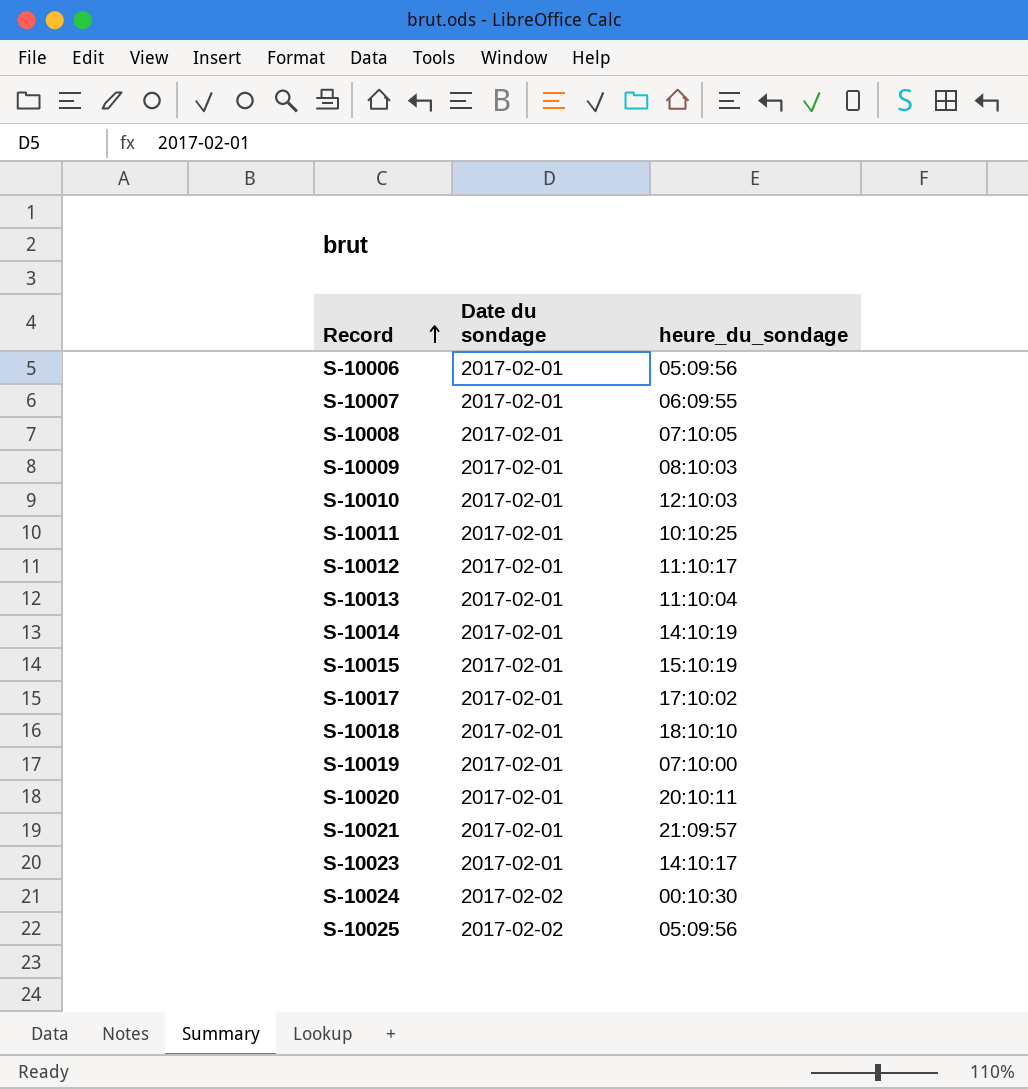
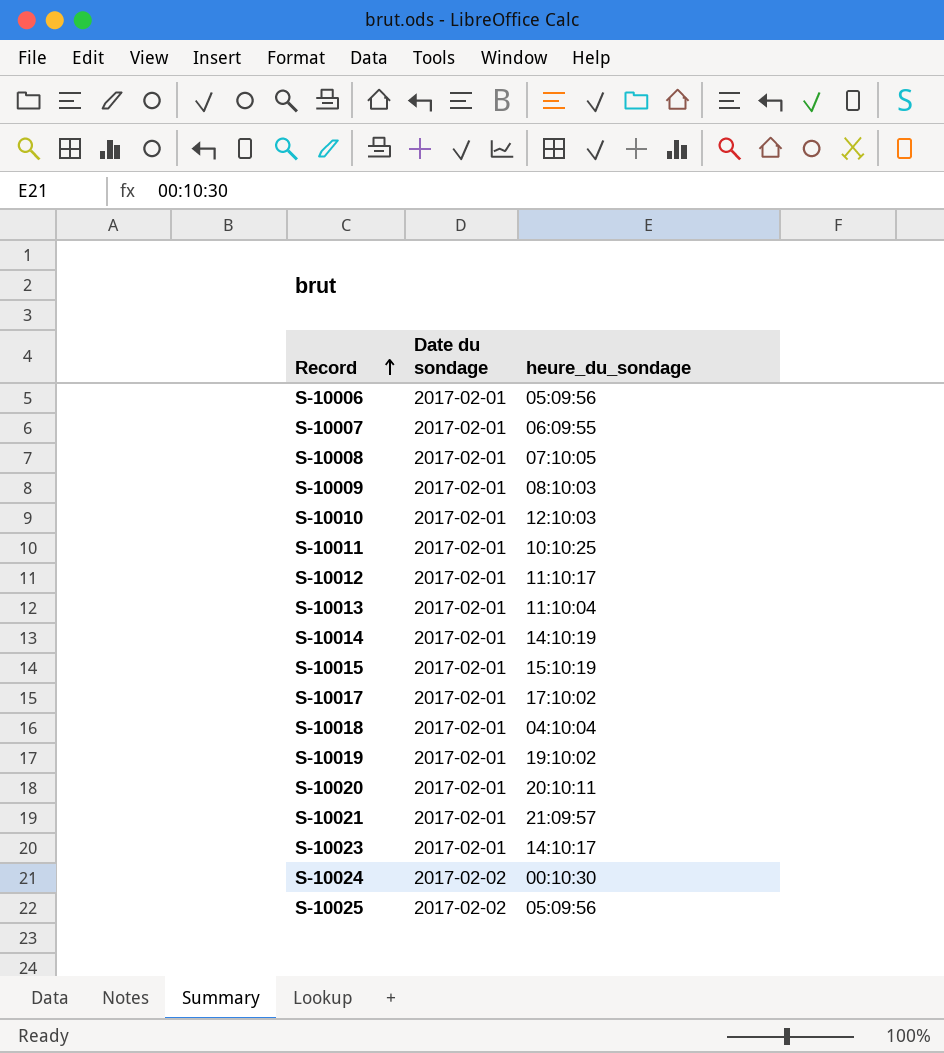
S-10018 | heure_du_sondage: 18:10:10 -> 04:10:04
S-10019 | heure_du_sondage: 07:10:00 -> 19:10:02

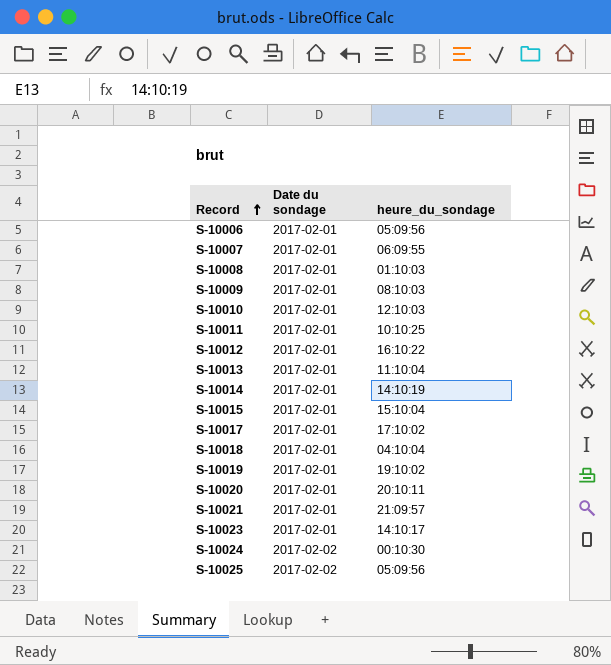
S-10008 | heure_du_sondage: 07:10:05 -> 01:10:03
S-10012 | heure_du_sondage: 11:10:17 -> 16:10:22
S-10015 | heure_du_sondage: 15:10:19 -> 15:10:04

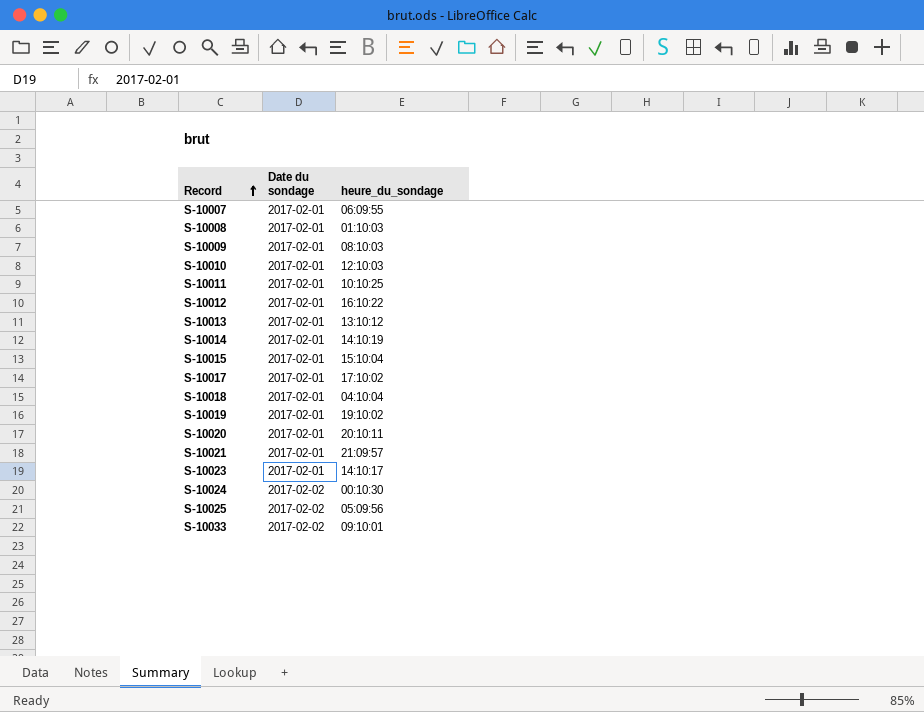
row S-10006: 2017-02-01 | 05:09:56 -> none
S-10013 | heure_du_sondage: 11:10:04 -> 13:10:12
row S-10033: none -> 2017-02-02 | 09:10:01

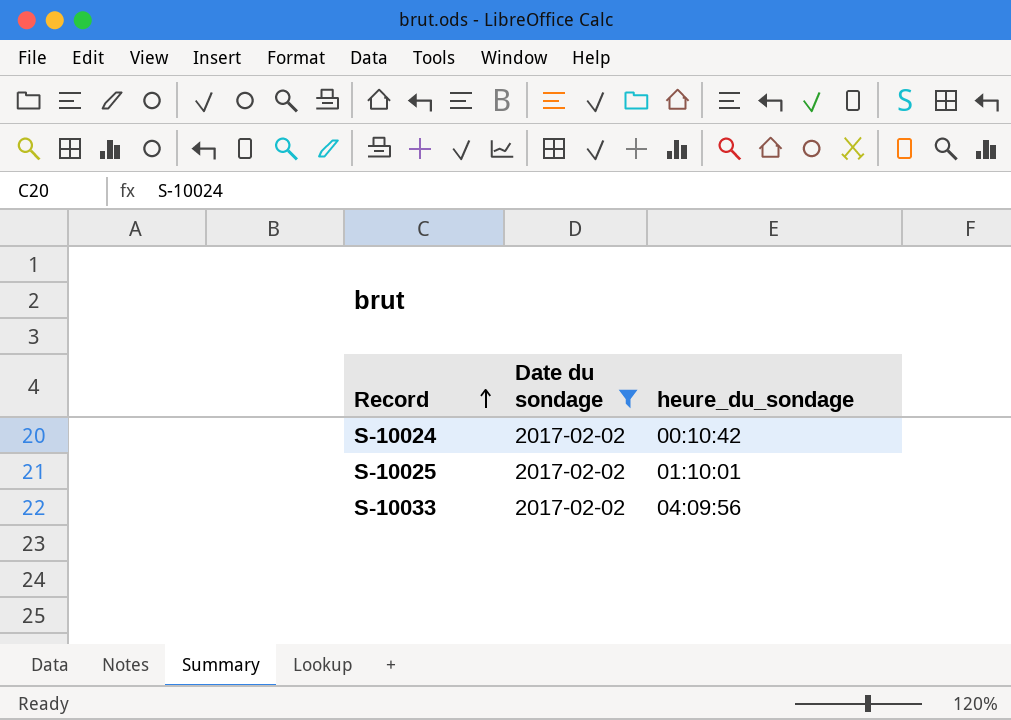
filter: none -> Date du sondage = 2017-02-02
S-10024 | heure_du_sondage: 00:10:30 -> 00:10:42
S-10025 | heure_du_sondage: 05:09:56 -> 01:10:01
S-10033 | heure_du_sondage: 09:10:01 -> 04:09:56

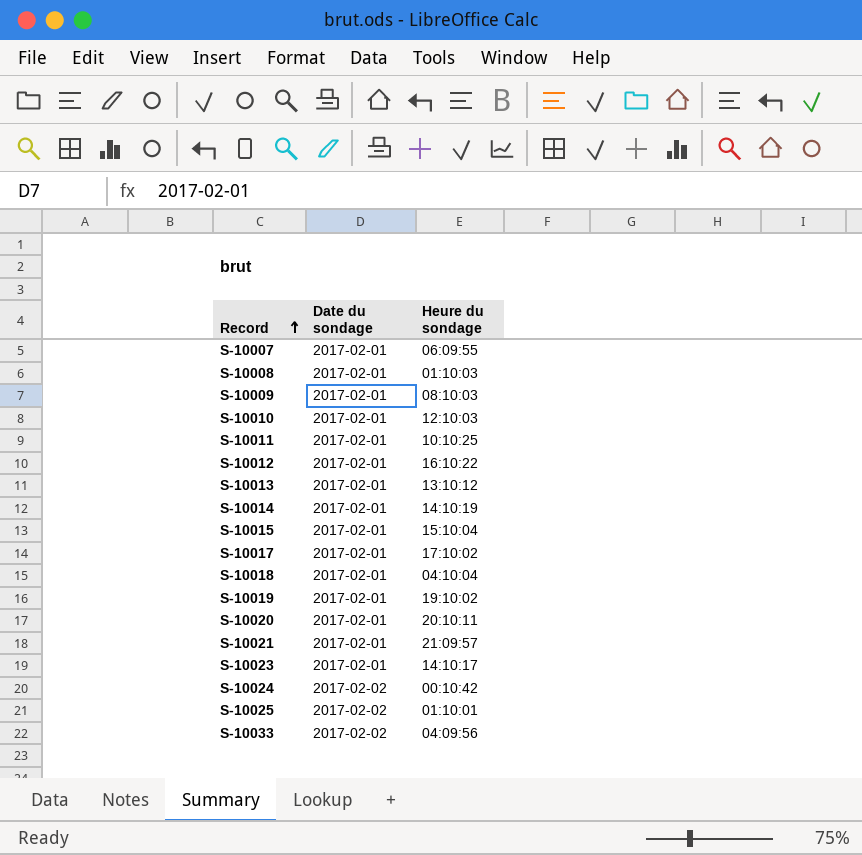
filter: Date du sondage = 2017-02-02 -> none
column name: heure_du_sondage -> Heure du sondage

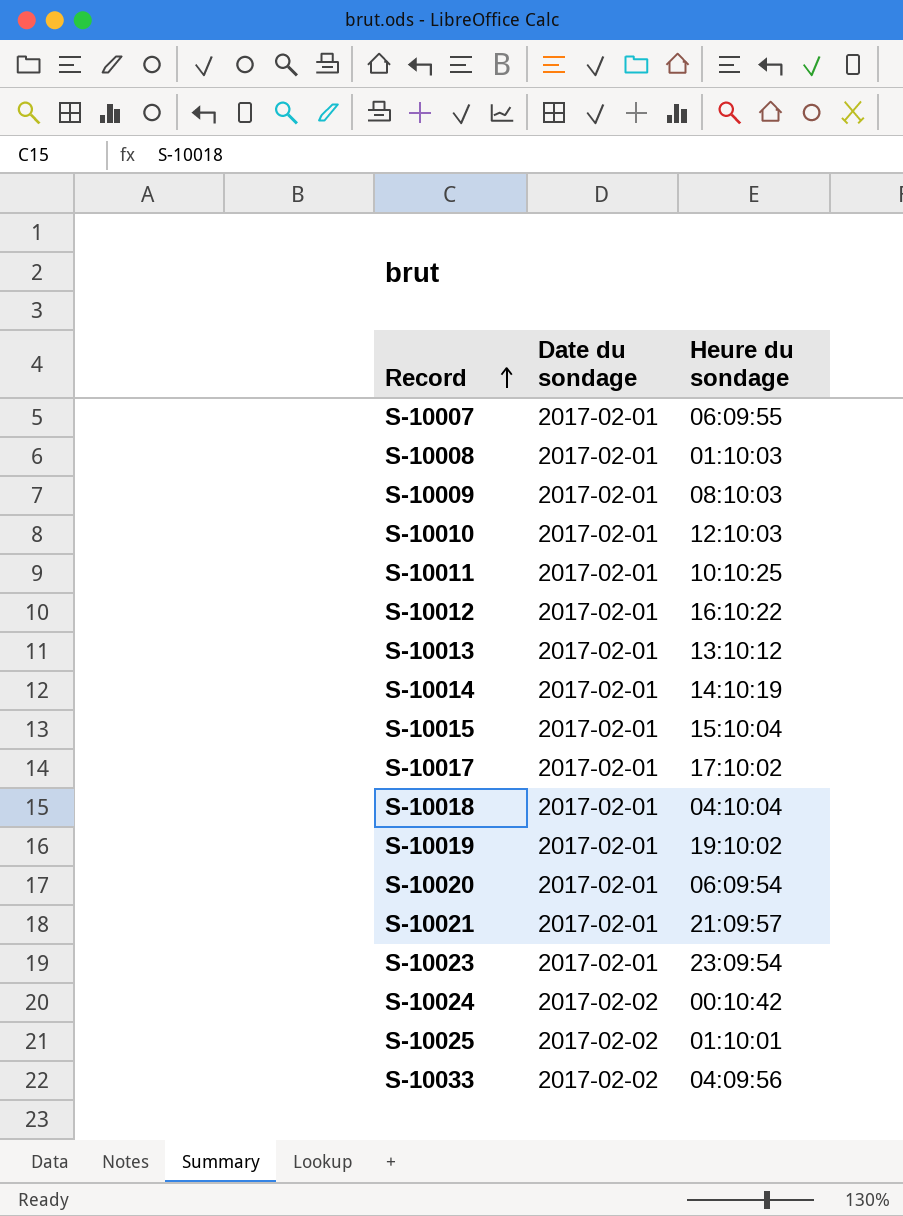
S-10020 | Heure du sondage: 20:10:11 -> 06:09:54
S-10023 | Heure du sondage: 14:10:17 -> 23:09:54

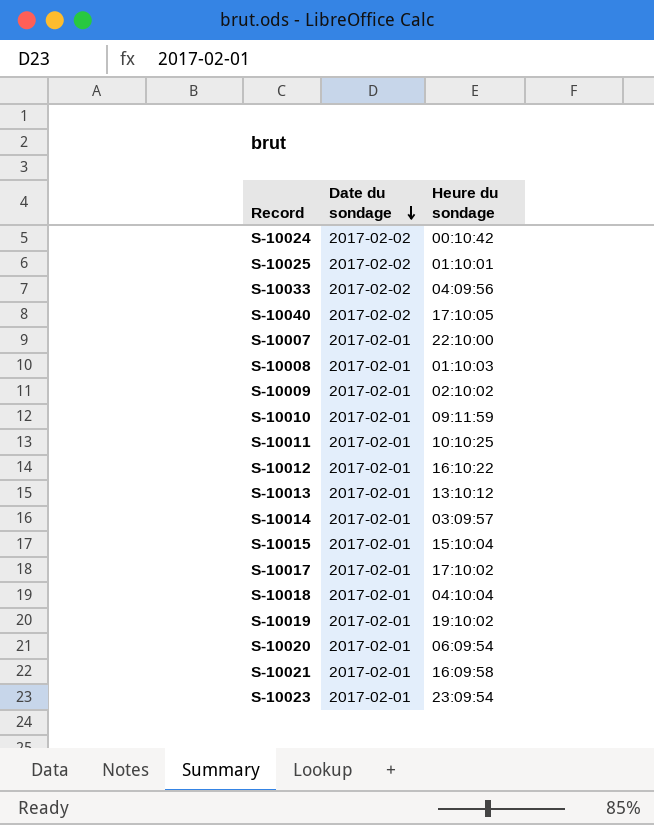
row order: Record ascending -> Date du sondage descending
row S-10040: none -> 2017-02-02 | 17:10:05
S-10007 | Heure du sondage: 06:09:55 -> 22:10:00
S-10009 | Heure du sondage: 08:10:03 -> 02:10:02
S-10010 | Heure du sondage: 12:10:03 -> 09:11:59
S-10014 | Heure du sondage: 14:10:19 -> 03:09:57
S-10021 | Heure du sondage: 21:09:57 -> 16:09:58

